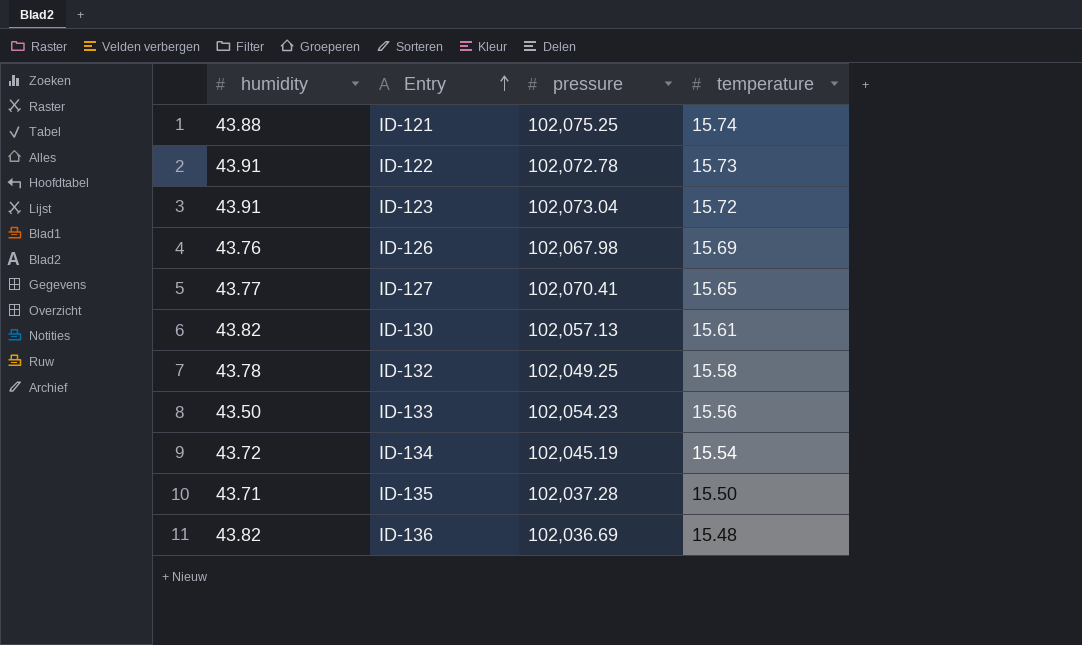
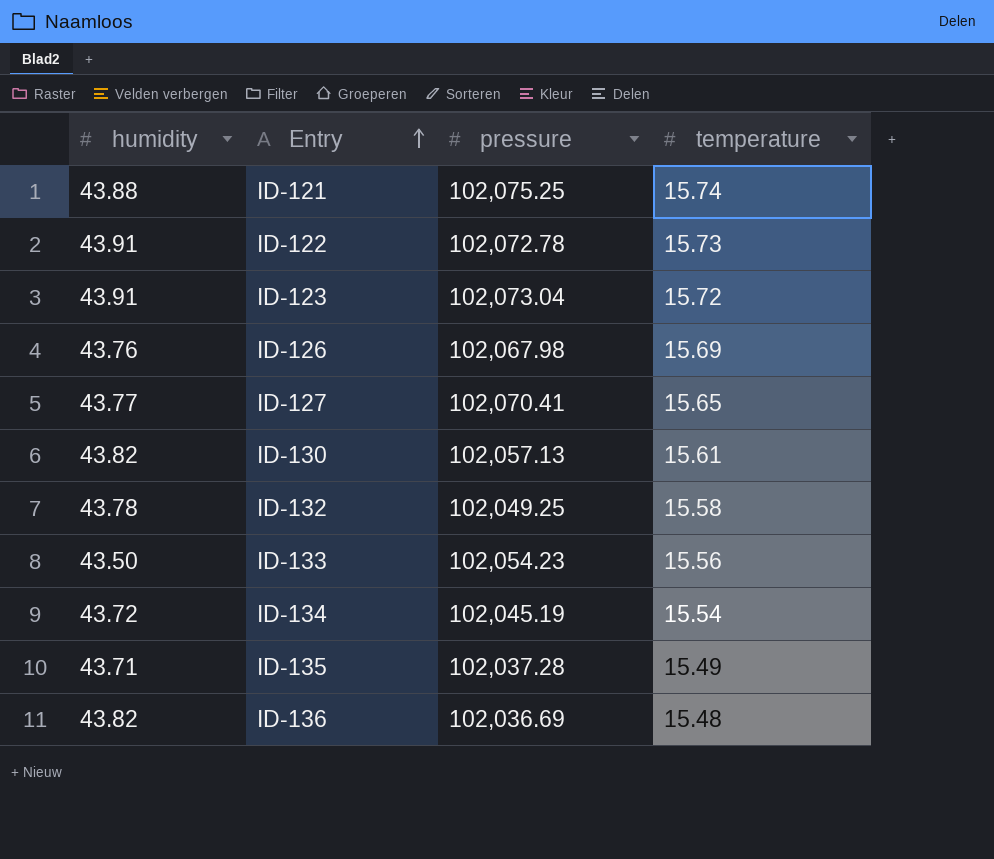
ID-135 | temperature: 15.50 -> 15.49

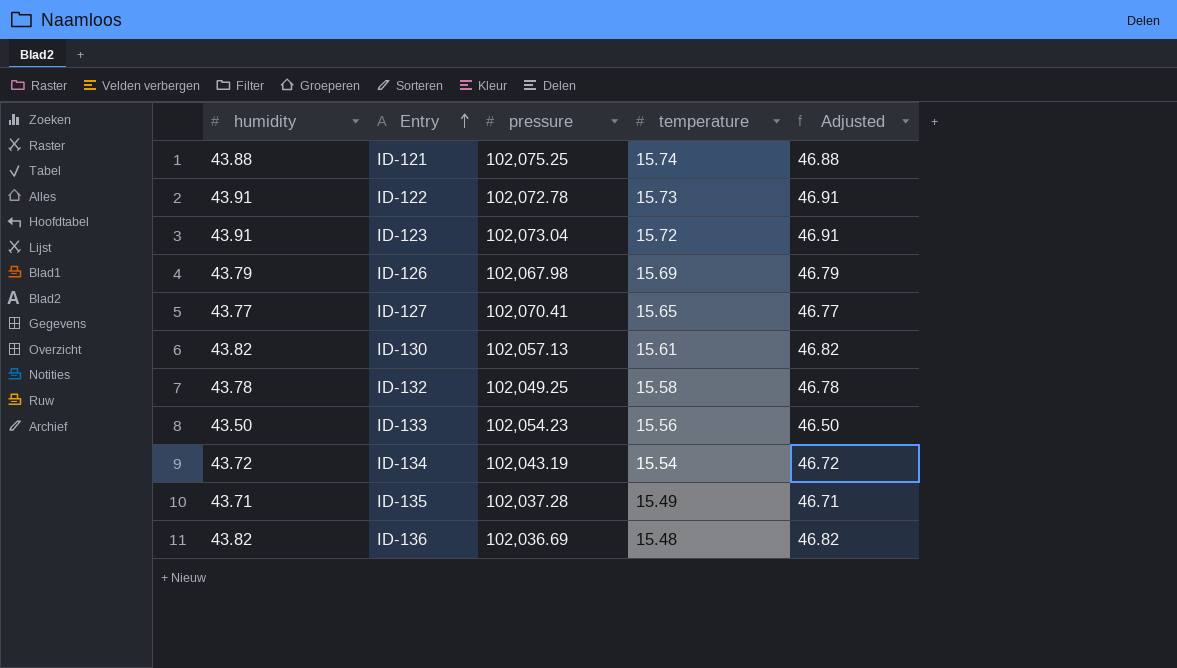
column Adjusted | formula: none -> [humidity] + 3
ID-126 | humidity: 43.76 -> 43.79
ID-134 | pressure: 102,045.19 -> 102,043.19

